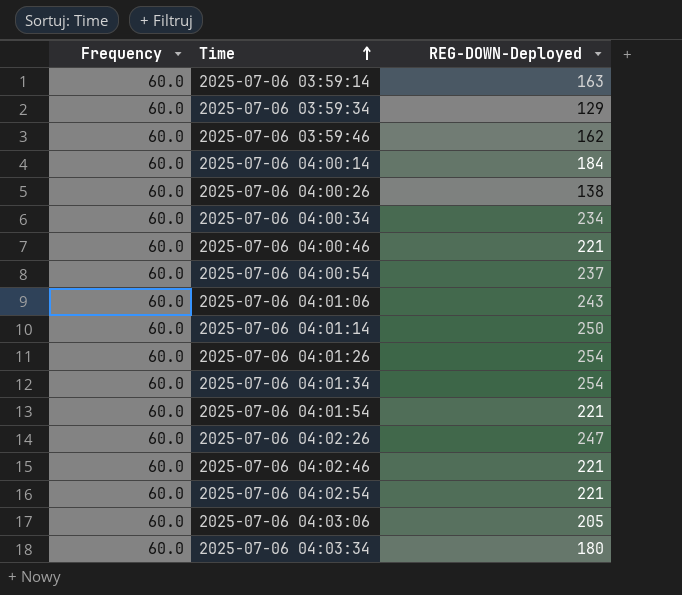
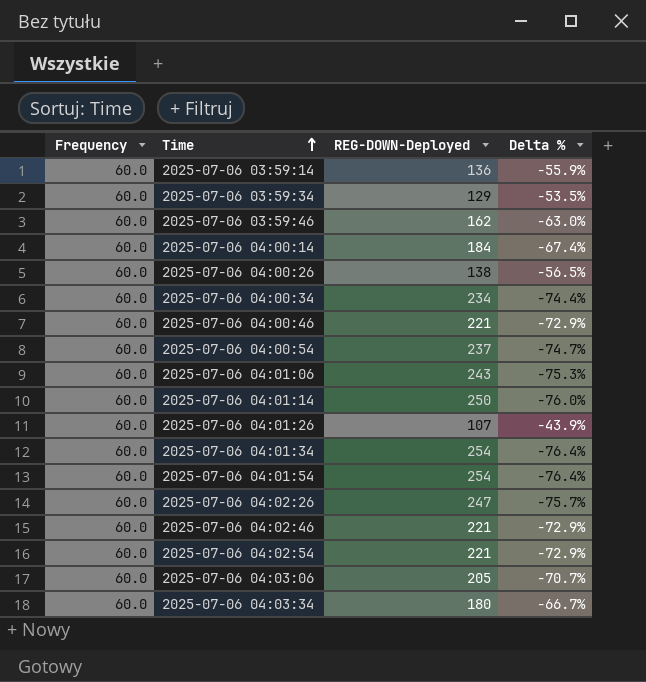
column Delta % | formula: none -> ([Frequency] - [REG-DOWN-Deployed]) / [REG-DOWN-Deployed]
2025-07-06 03:59:14 | REG-DOWN-Deployed: 163 -> 136
2025-07-06 04:01:26 | REG-DOWN-Deployed: 254 -> 107
2025-07-06 04:01:54 | REG-DOWN-Deployed: 221 -> 254

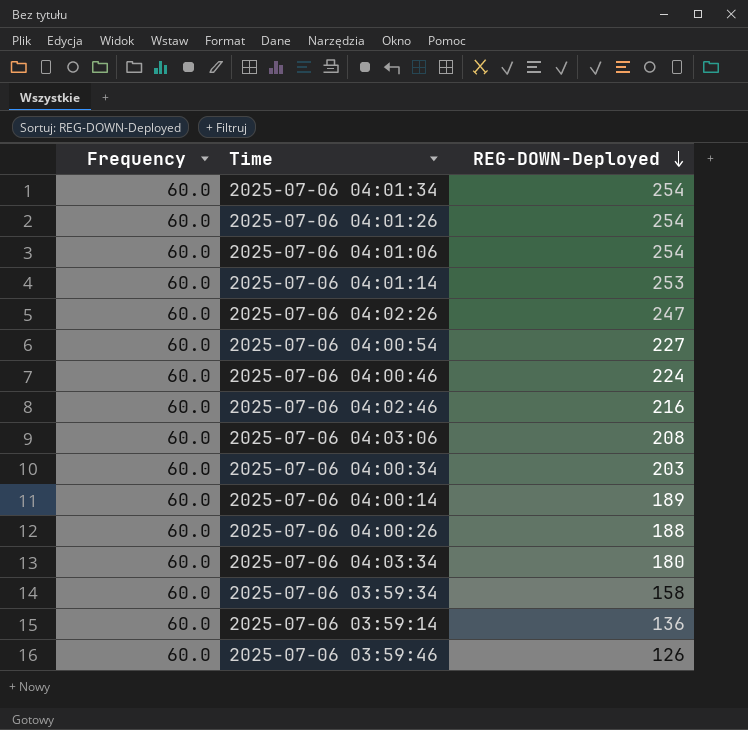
row order: Time ascending -> REG-DOWN-Deployed descending
column Delta % | formula: ([Frequency] - [REG-DOWN-Deployed]) / [REG-DOWN-Deployed] -> none
row 2025-07-06 04:01:54: 60.0 | 254 | -76.4% -> none
row 2025-07-06 04:02:54: 60.0 | 221 | -72.9% -> none
2025-07-06 04:01:26 | REG-DOWN-Deployed: 107 -> 254
2025-07-06 04:01:06 | REG-DOWN-Deployed: 243 -> 254
2025-07-06 04:01:14 | REG-DOWN-Deployed: 250 -> 253
2025-07-06 04:00:54 | REG-DOWN-Deployed: 237 -> 227
2025-07-06 04:00:46 | REG-DOWN-Deployed: 221 -> 224
2025-07-06 04:02:46 | REG-DOWN-Deployed: 221 -> 216
2025-07-06 04:03:06 | REG-DOWN-Deployed: 205 -> 208
2025-07-06 04:00:34 | REG-DOWN-Deployed: 234 -> 203
2025-07-06 04:00:14 | REG-DOWN-Deployed: 184 -> 189
2025-07-06 04:00:26 | REG-DOWN-Deployed: 138 -> 188
2025-07-06 03:59:34 | REG-DOWN-Deployed: 129 -> 158
2025-07-06 03:59:46 | REG-DOWN-Deployed: 162 -> 126

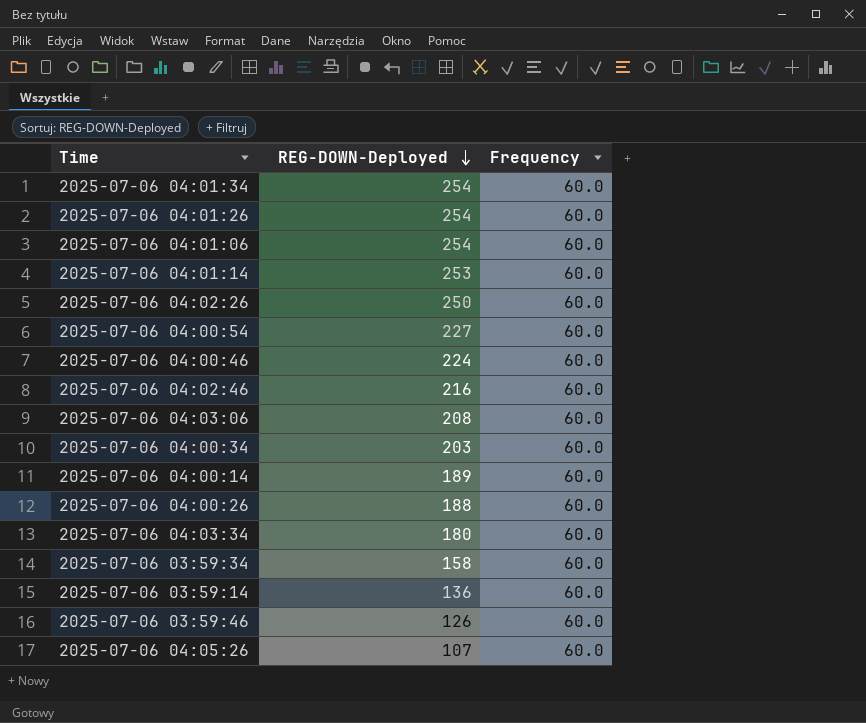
column Frequency | position: 1 -> 3
2025-07-06 04:02:26 | REG-DOWN-Deployed: 247 -> 250
row 2025-07-06 04:05:26: none -> 107 | 60.0

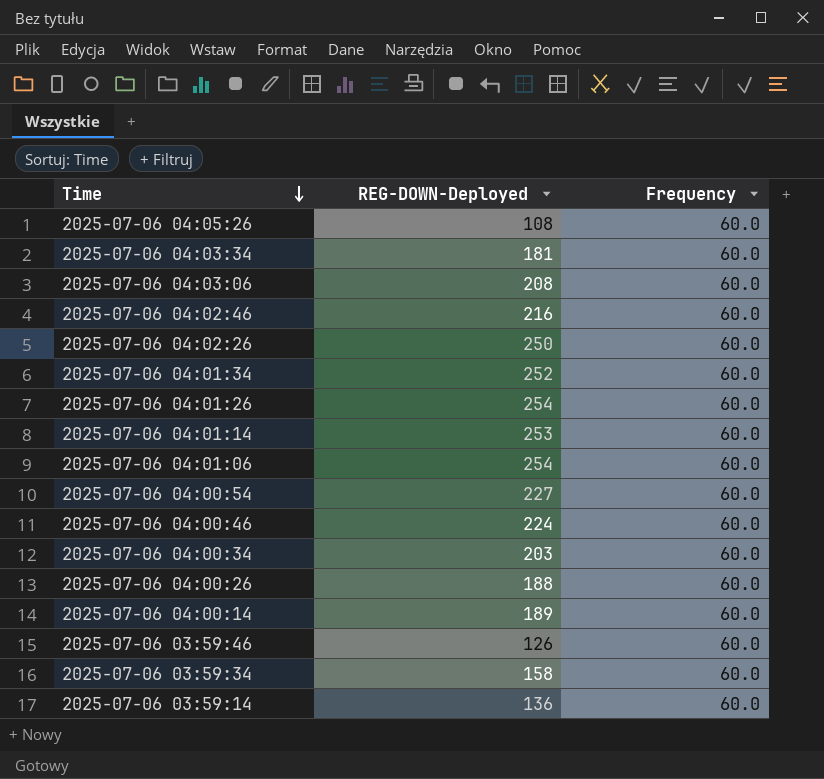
row order: REG-DOWN-Deployed descending -> Time descending
2025-07-06 04:05:26 | REG-DOWN-Deployed: 107 -> 108
2025-07-06 04:03:34 | REG-DOWN-Deployed: 180 -> 181
2025-07-06 04:01:34 | REG-DOWN-Deployed: 254 -> 252

